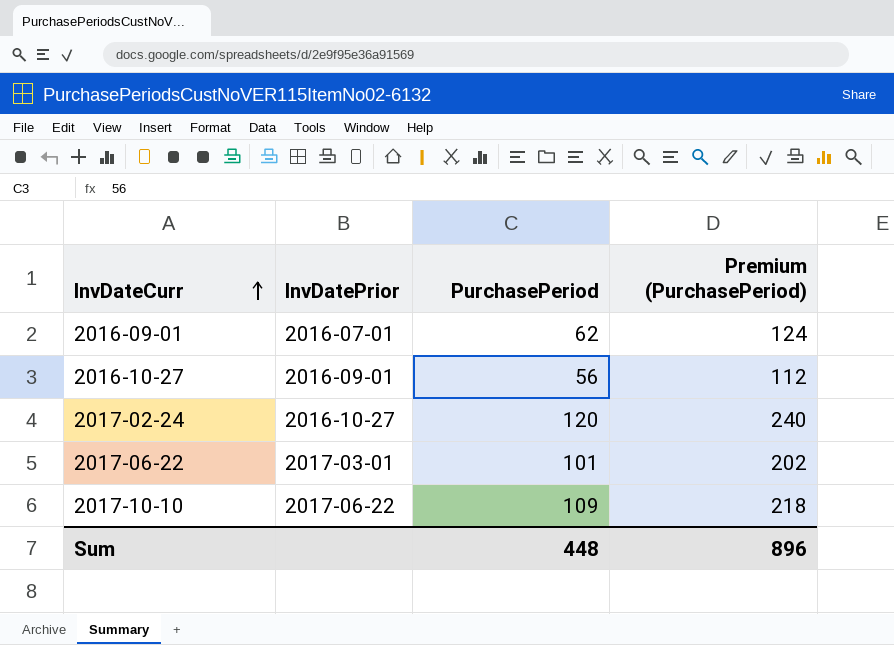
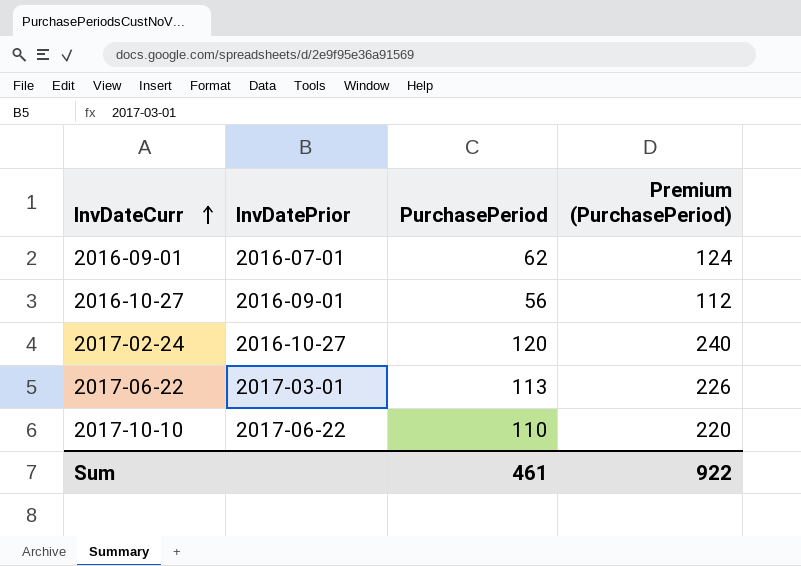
2017-06-22 | PurchasePeriod: 101 -> 113
2017-06-22 | Premium (PurchasePeriod): 202 -> 226
2017-10-10 | PurchasePeriod: 109 -> 110
2017-10-10 | Premium (PurchasePeriod): 218 -> 220
Sum | PurchasePeriod: 448 -> 461
Sum | Premium (PurchasePeriod): 896 -> 922

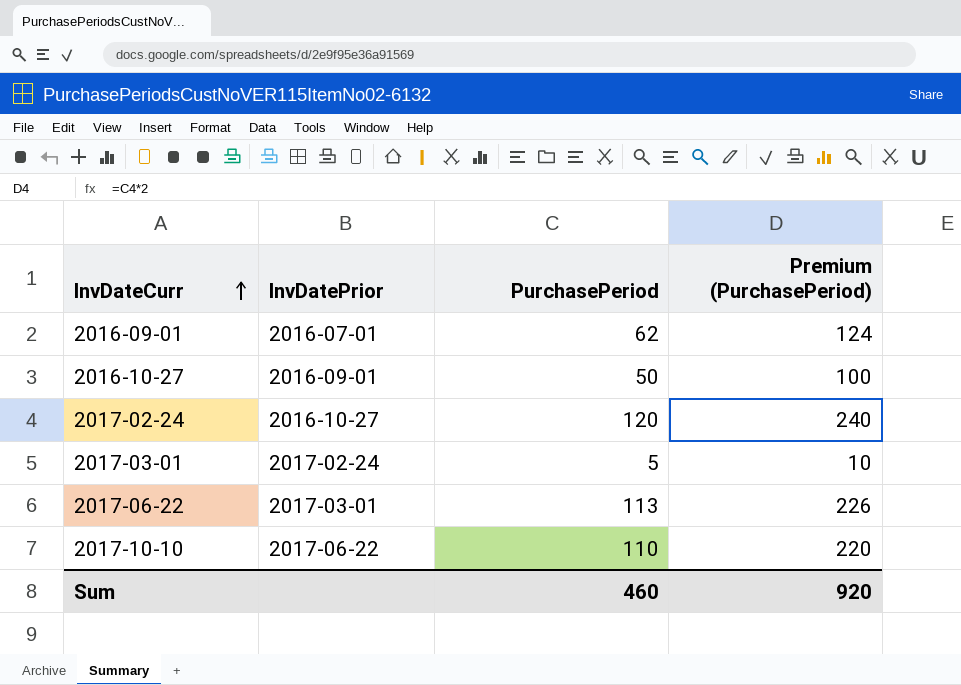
2016-10-27 | PurchasePeriod: 56 -> 50
2016-10-27 | Premium (PurchasePeriod): 112 -> 100
row 2017-03-01: none -> 2017-02-24 | 5 | 10
Sum | PurchasePeriod: 461 -> 460
Sum | Premium (PurchasePeriod): 922 -> 920

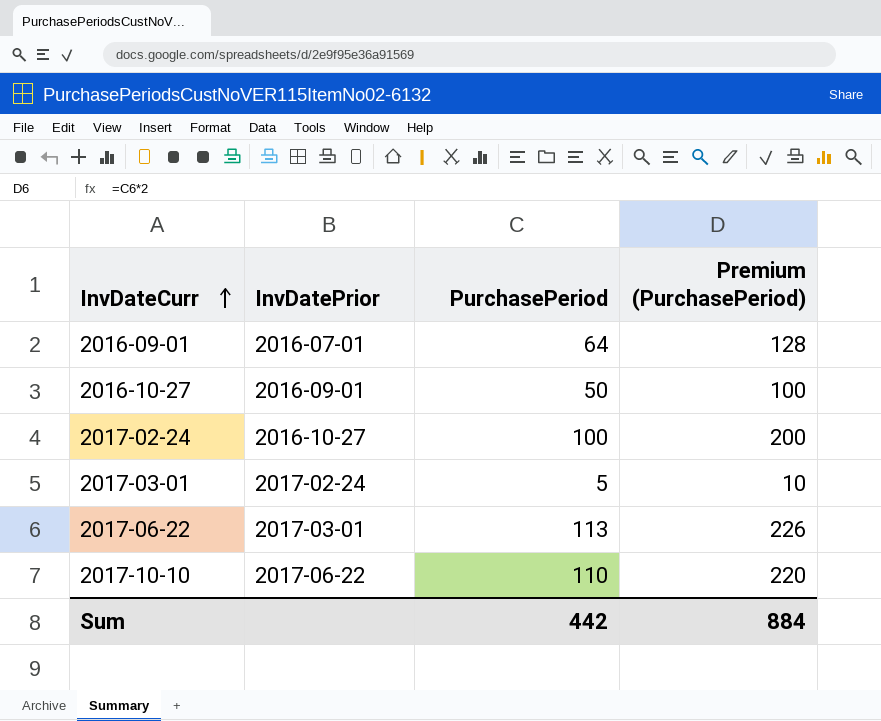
2016-09-01 | PurchasePeriod: 62 -> 64
2016-09-01 | Premium (PurchasePeriod): 124 -> 128
2017-02-24 | PurchasePeriod: 120 -> 100
2017-02-24 | Premium (PurchasePeriod): 240 -> 200
Sum | PurchasePeriod: 460 -> 442
Sum | Premium (PurchasePeriod): 920 -> 884

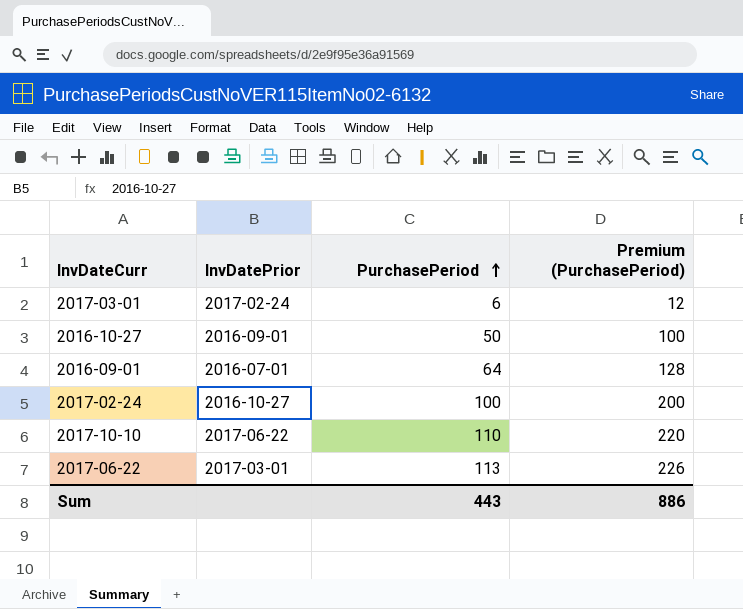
row order: InvDateCurr ascending -> PurchasePeriod ascending
2017-03-01 | PurchasePeriod: 5 -> 6
2017-03-01 | Premium (PurchasePeriod): 10 -> 12
Sum | PurchasePeriod: 442 -> 443
Sum | Premium (PurchasePeriod): 884 -> 886

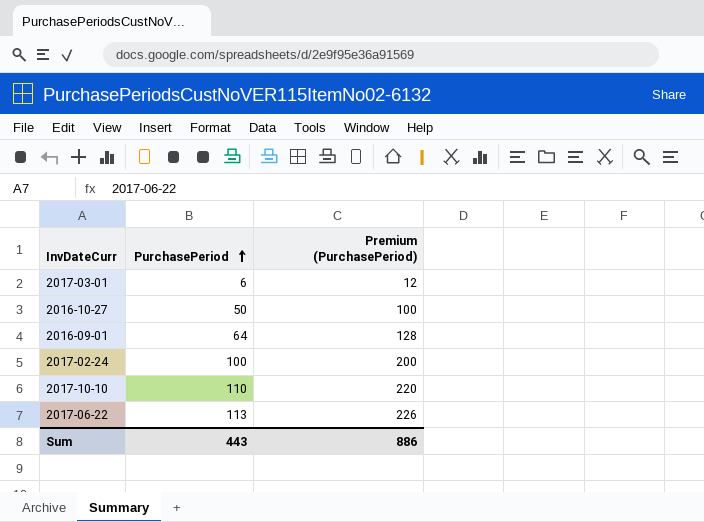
column InvDatePrior | position: 2 -> none

